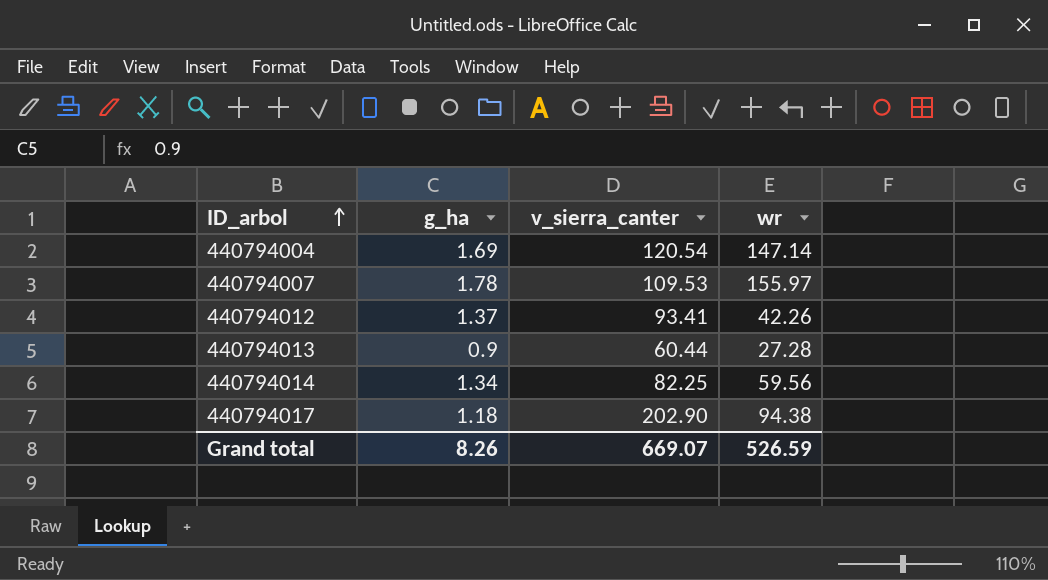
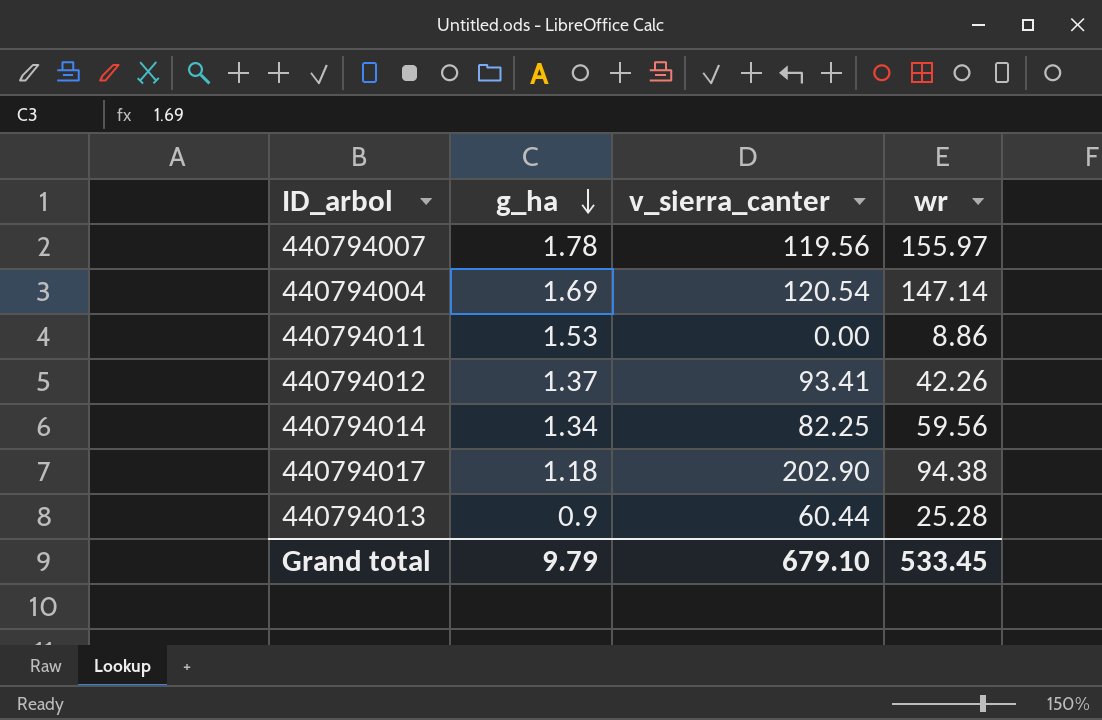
row order: ID_arbol ascending -> g_ha descending
440794007 | v_sierra_canter: 109.53 -> 119.56
row 440794011: none -> 1.53 | 0.00 | 8.86
440794013 | wr: 27.28 -> 25.28
Grand total | g_ha: 8.26 -> 9.79
Grand total | v_sierra_canter: 669.07 -> 679.10
Grand total | wr: 526.59 -> 533.45

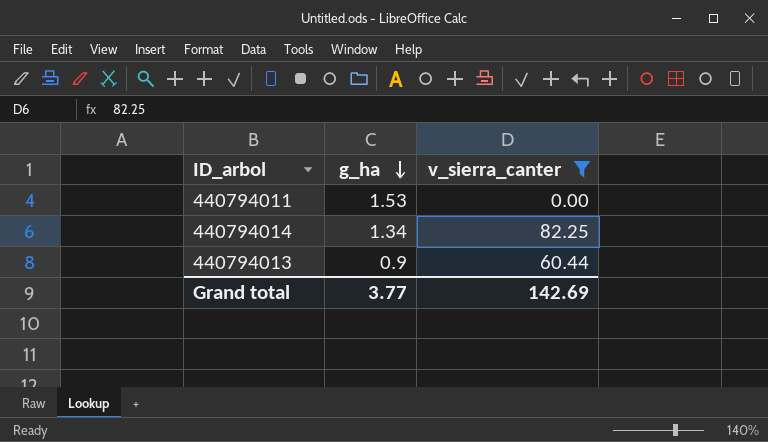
filter: none -> v_sierra_canter <= 82.25
column wr | position: 4 -> none
Grand total | g_ha: 9.79 -> 3.77
Grand total | v_sierra_canter: 679.10 -> 142.69

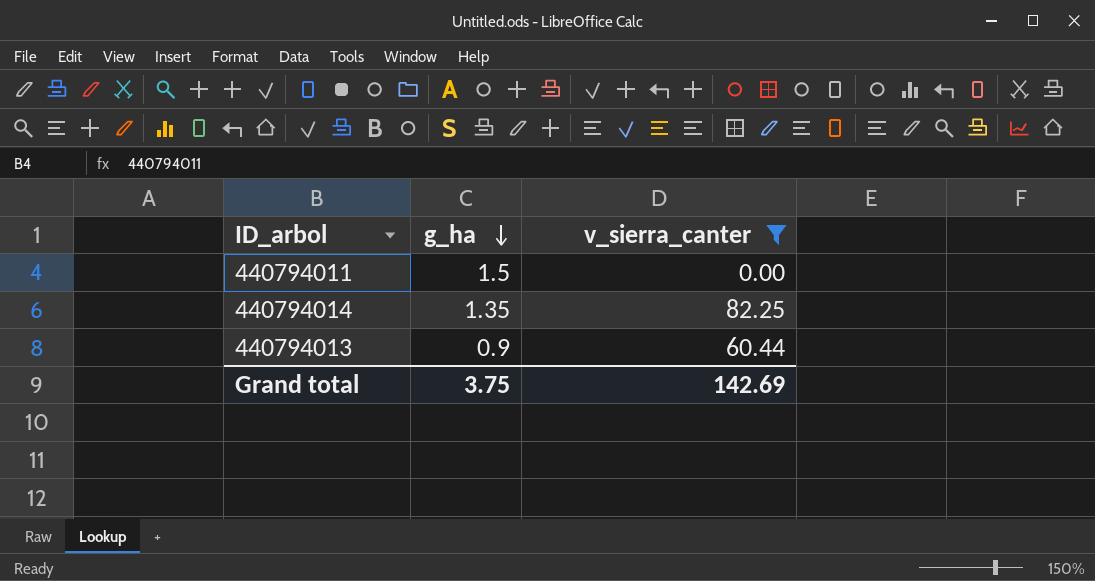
440794011 | g_ha: 1.53 -> 1.5
440794014 | g_ha: 1.34 -> 1.35
Grand total | g_ha: 3.77 -> 3.75

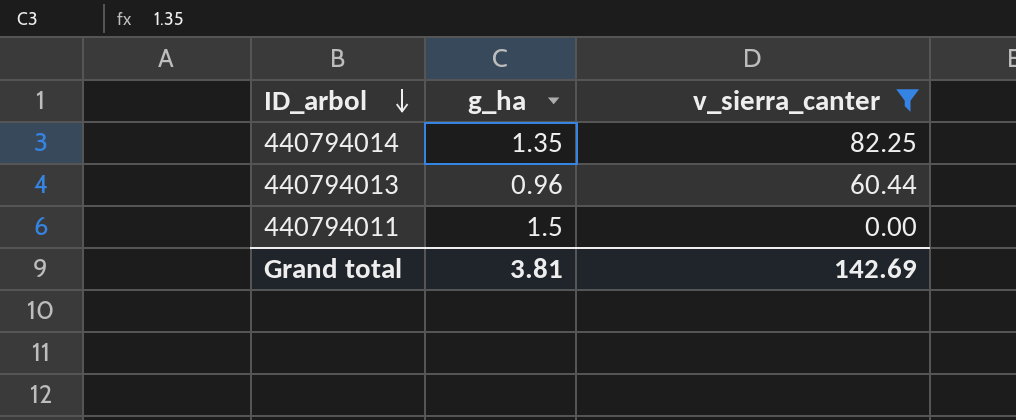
row order: g_ha descending -> ID_arbol descending
440794013 | g_ha: 0.9 -> 0.96
Grand total | g_ha: 3.75 -> 3.81

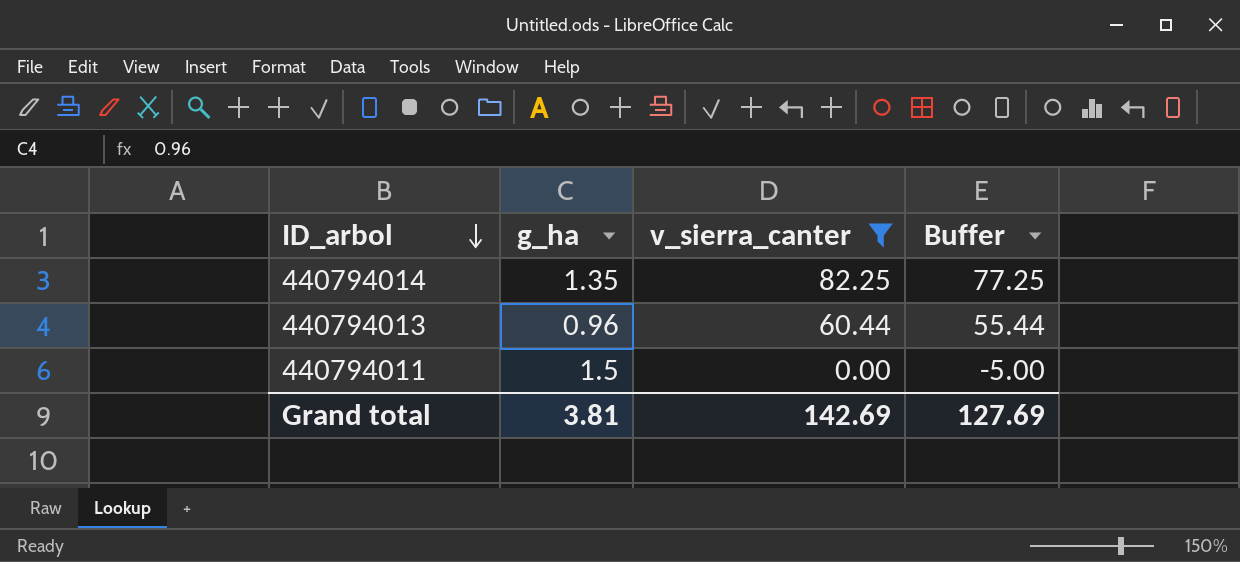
column Buffer | formula: none -> [v_sierra_canter] - 5

